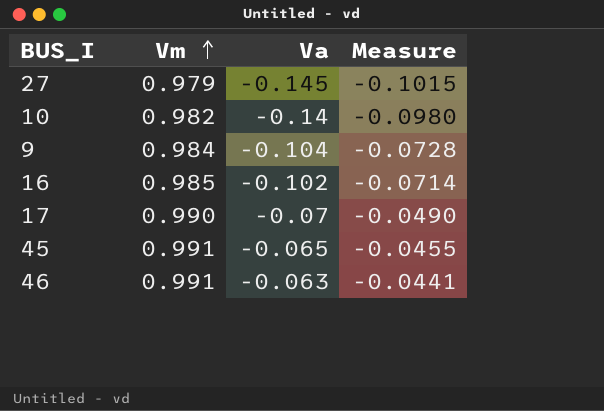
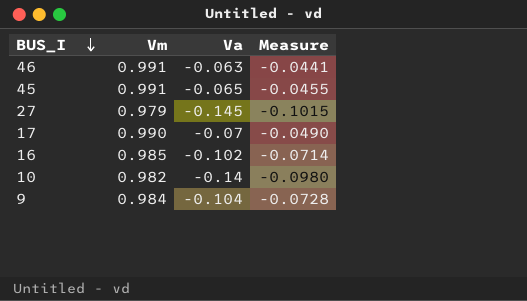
row order: Vm ascending -> BUS_I descending

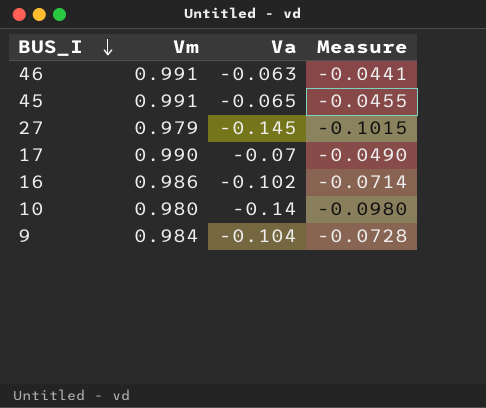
16 | Vm: 0.985 -> 0.986
10 | Vm: 0.982 -> 0.980

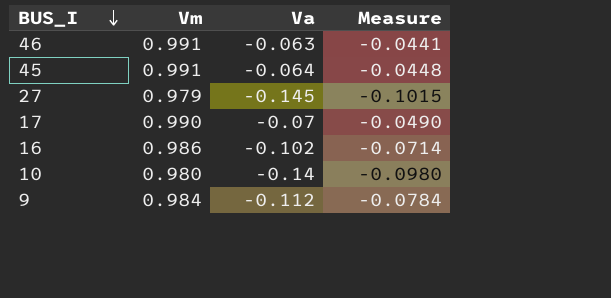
45 | Va: -0.065 -> -0.064
45 | Measure: -0.0455 -> -0.0448
9 | Va: -0.104 -> -0.112
9 | Measure: -0.0728 -> -0.0784

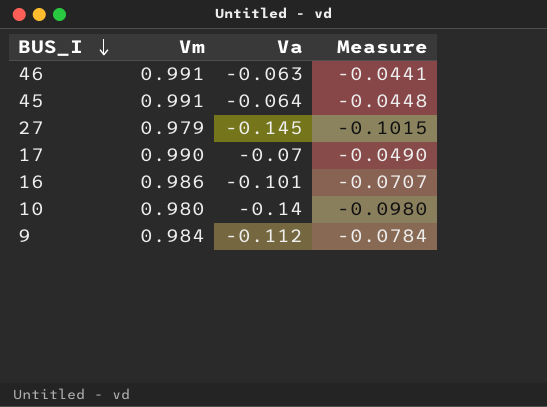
16 | Va: -0.102 -> -0.101
16 | Measure: -0.0714 -> -0.0707

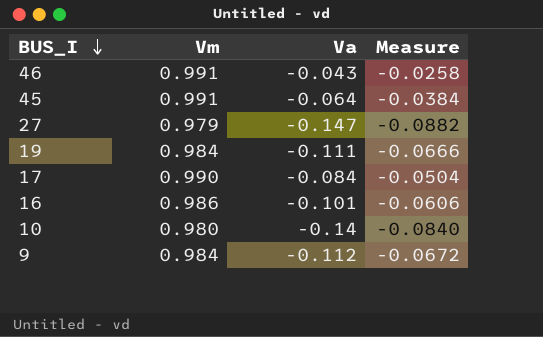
column Measure | formula: [Va] * 0.7 -> [Va] * 0.6
46 | Va: -0.063 -> -0.043
27 | Va: -0.145 -> -0.147
row 19: none -> 0.984 | -0.111 | -0.0666
17 | Va: -0.07 -> -0.084

